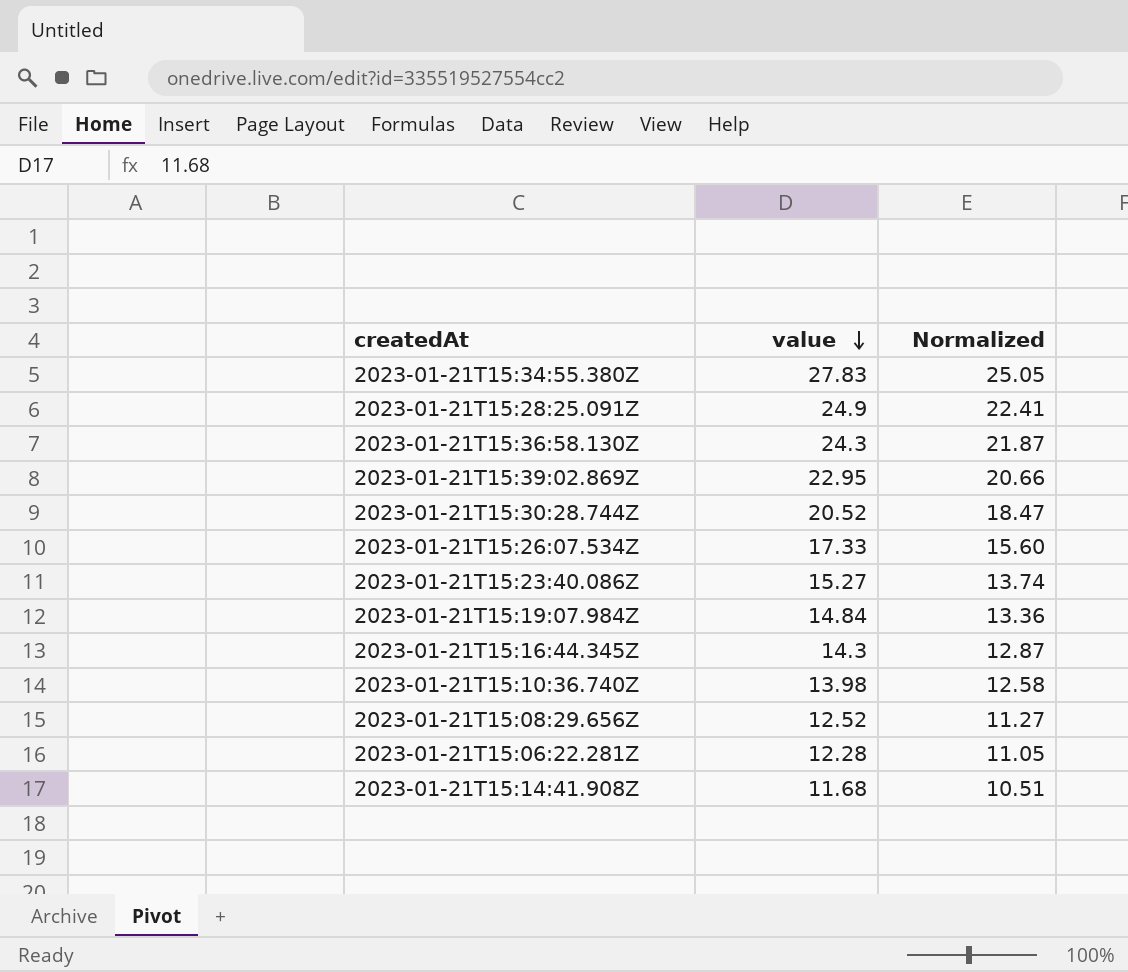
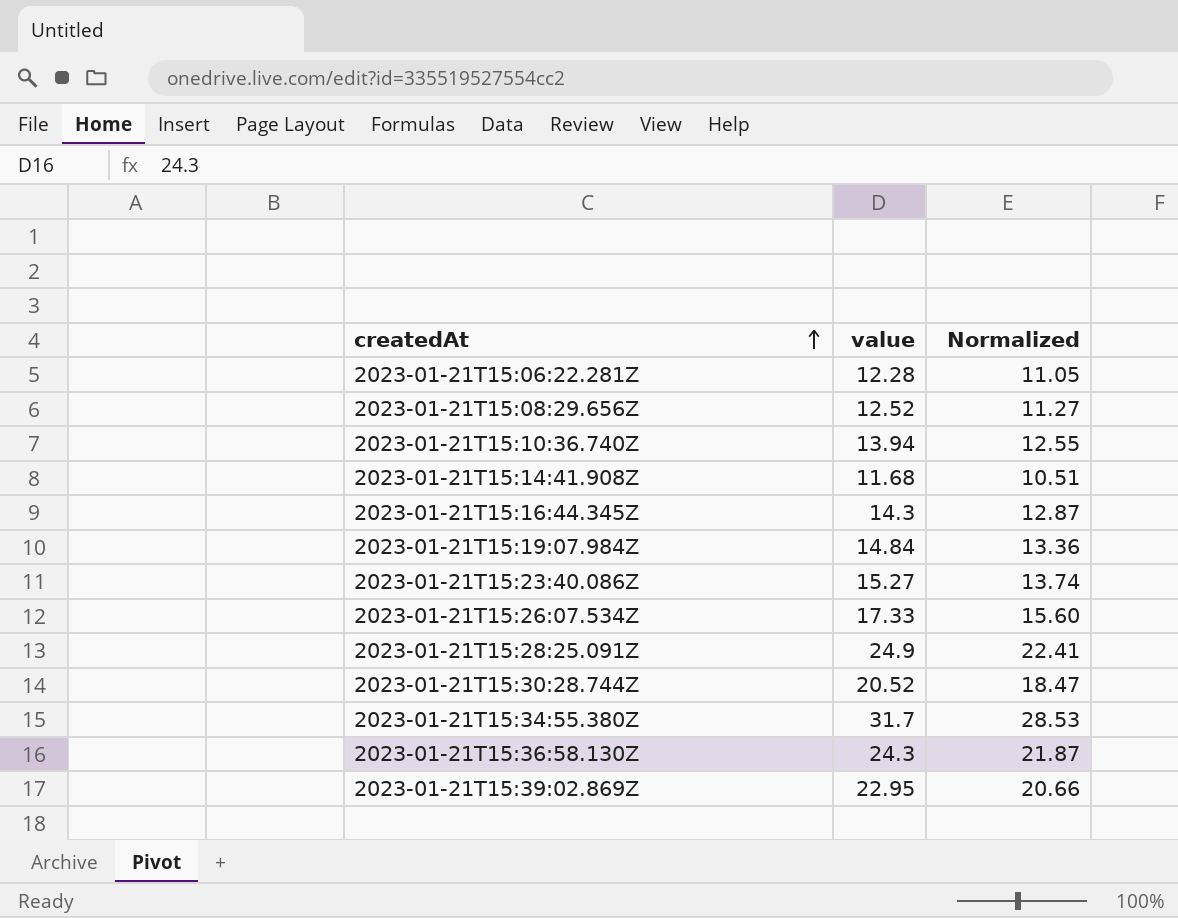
row order: value descending -> createdAt ascending
2023-01-21T15:10:36.740Z | value: 13.98 -> 13.94
2023-01-21T15:10:36.740Z | Normalized: 12.58 -> 12.55
2023-01-21T15:34:55.380Z | value: 27.83 -> 31.7
2023-01-21T15:34:55.380Z | Normalized: 25.05 -> 28.53

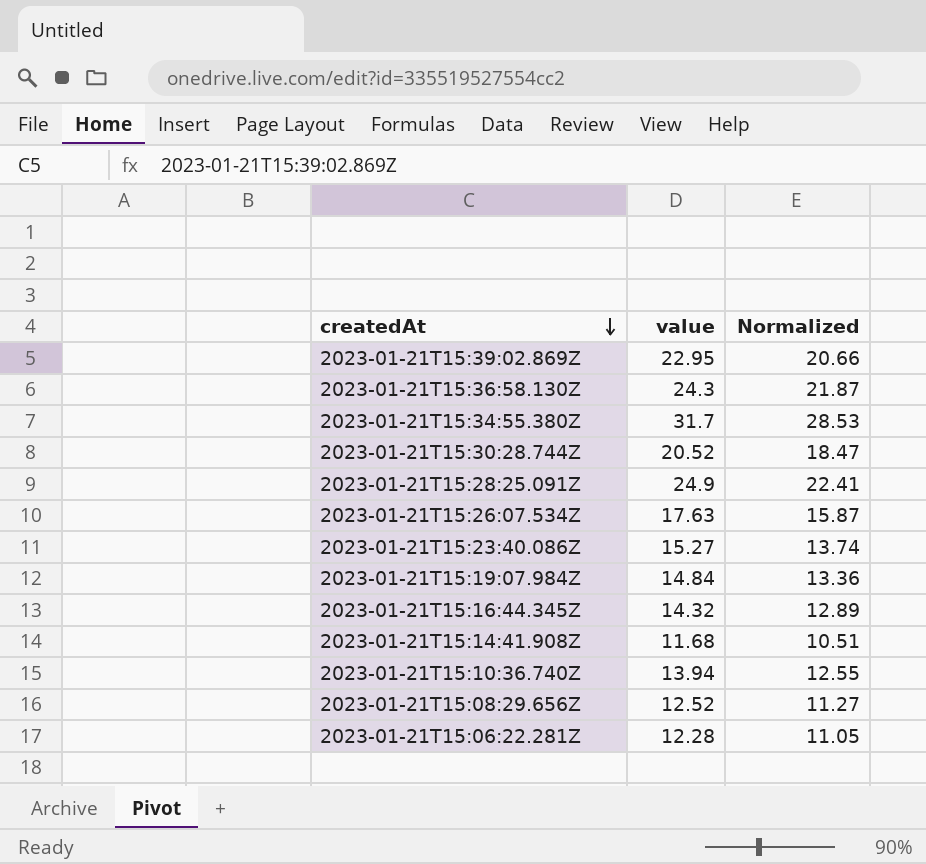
row order: createdAt ascending -> createdAt descending
2023-01-21T15:26:07.534Z | value: 17.33 -> 17.63
2023-01-21T15:26:07.534Z | Normalized: 15.60 -> 15.87
2023-01-21T15:16:44.345Z | value: 14.3 -> 14.32
2023-01-21T15:16:44.345Z | Normalized: 12.87 -> 12.89

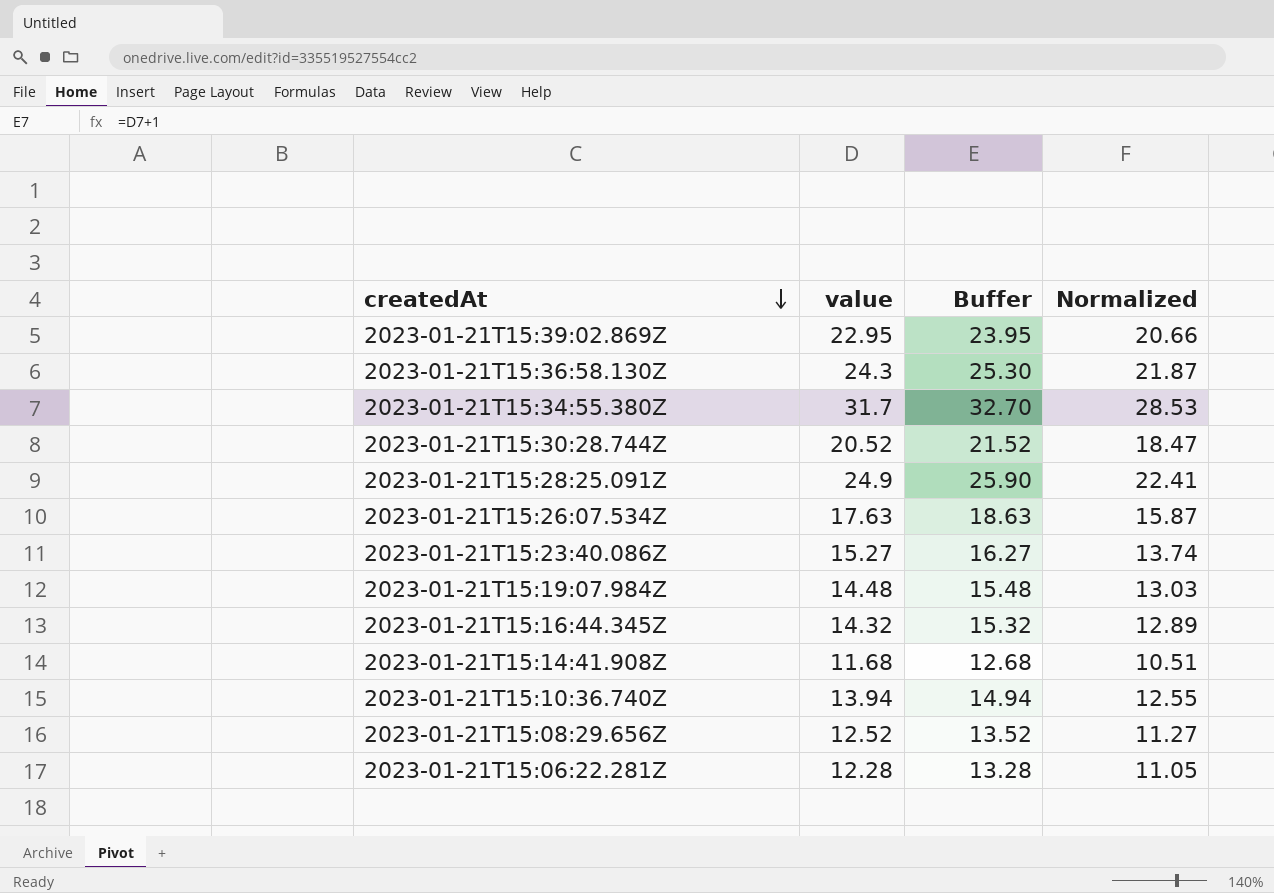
column Buffer | formula: none -> [value] + 1
2023-01-21T15:19:07.984Z | value: 14.84 -> 14.48
2023-01-21T15:19:07.984Z | Normalized: 13.36 -> 13.03

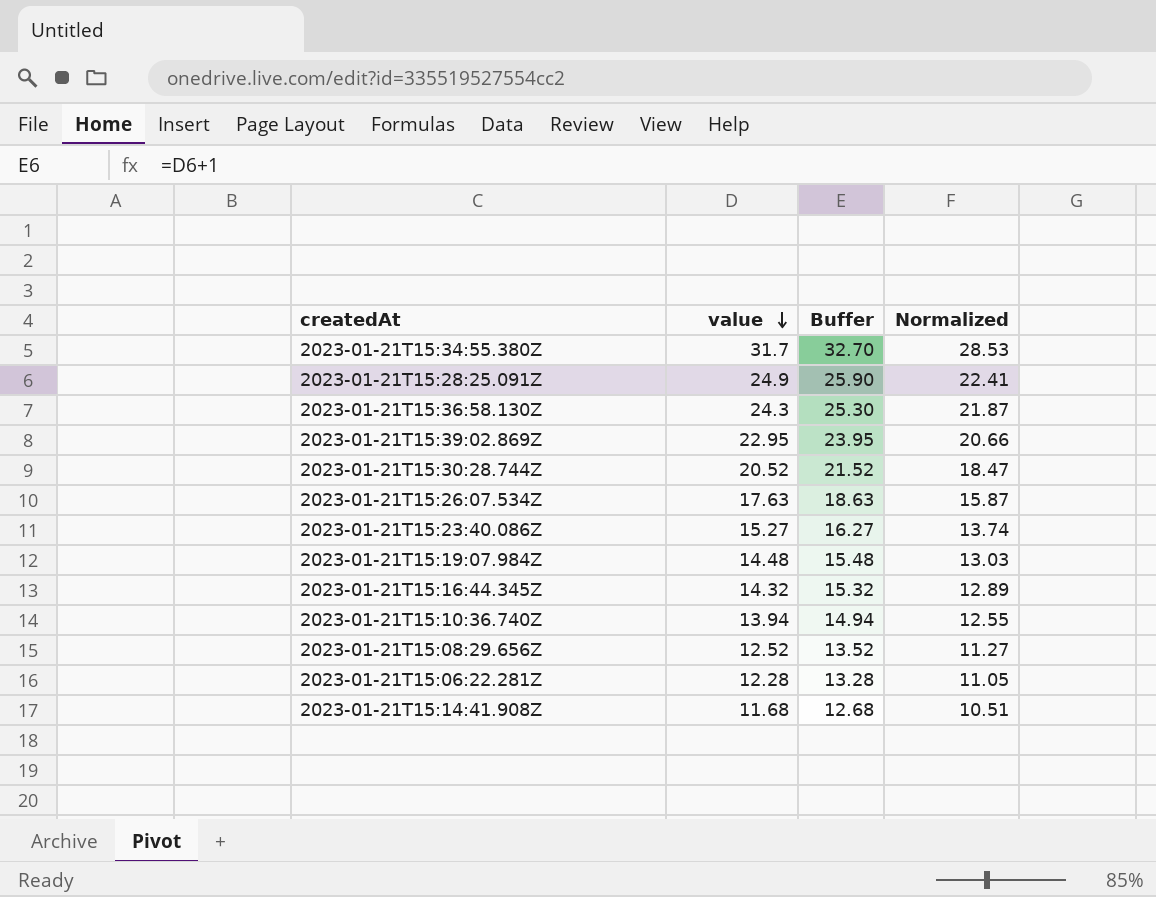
row order: createdAt descending -> value descending

